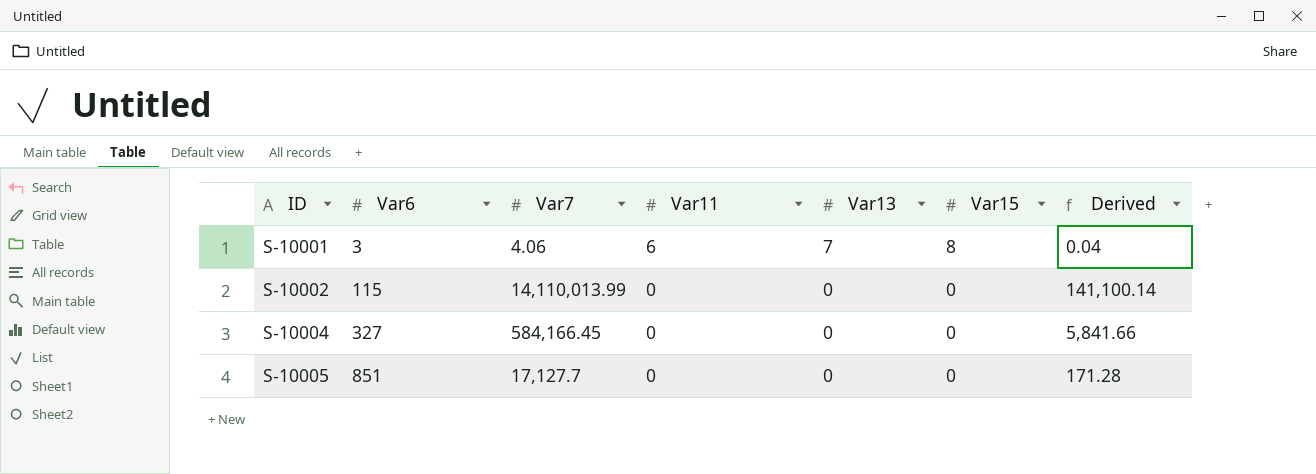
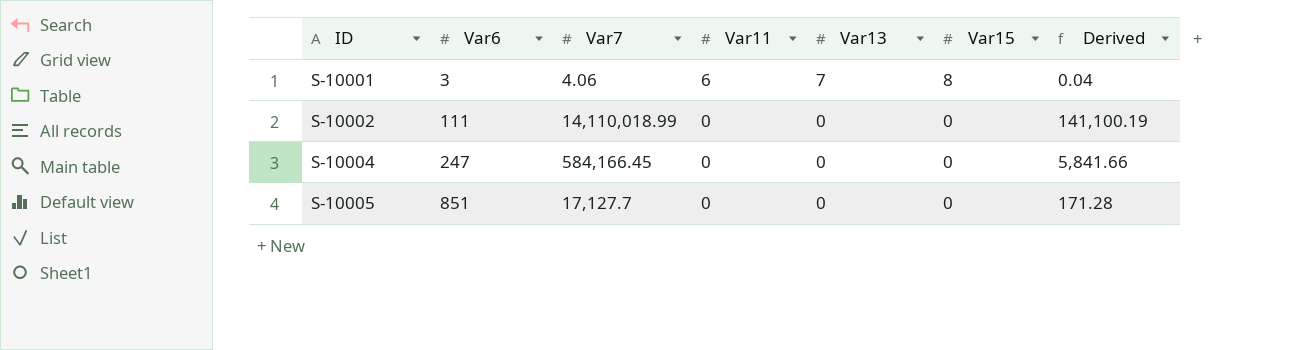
S-10002 | Var6: 115 -> 111
S-10002 | Var7: 14,110,013.99 -> 14,110,018.99
S-10002 | Derived: 141,100.14 -> 141,100.19
S-10004 | Var6: 327 -> 247

